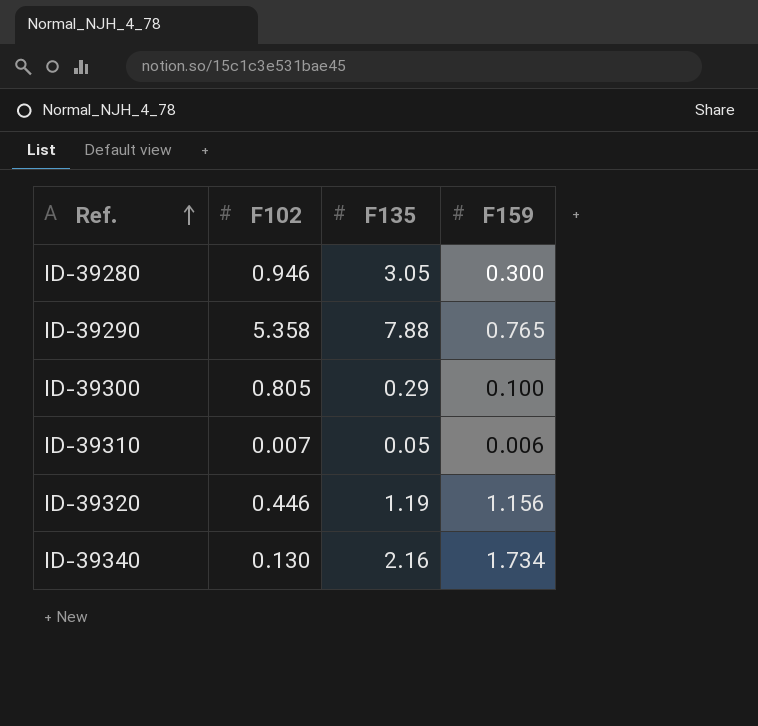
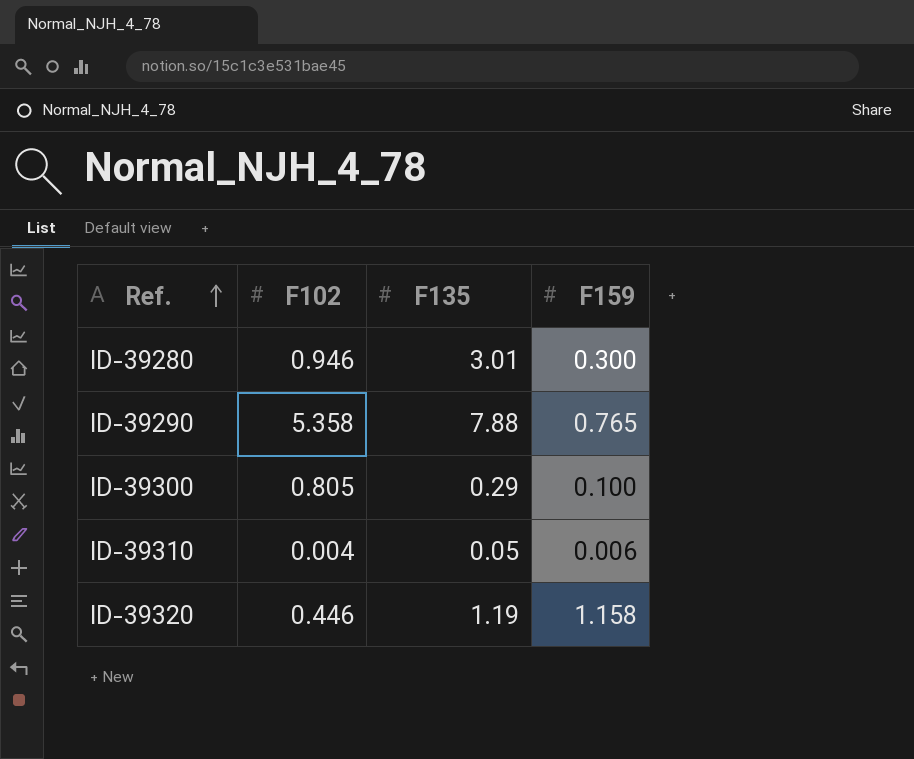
row ID-39340: 0.130 | 2.16 | 1.734 -> none
ID-39280 | F135: 3.05 -> 3.01
ID-39310 | F102: 0.007 -> 0.004
ID-39320 | F159: 1.156 -> 1.158

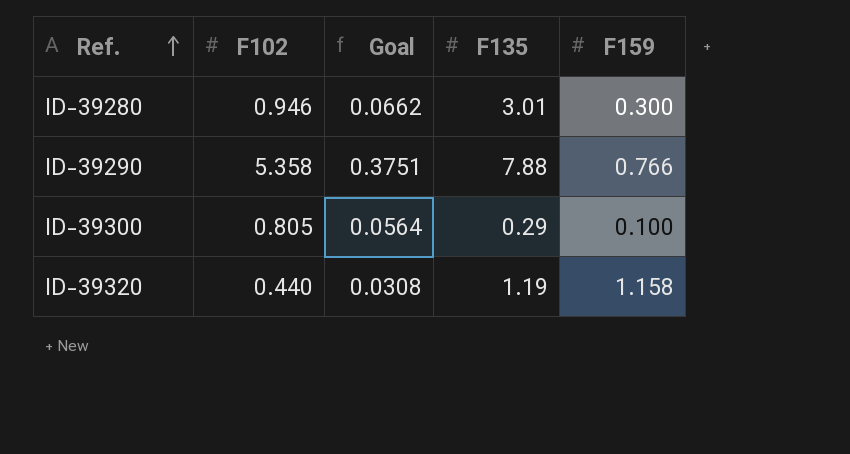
column Goal | formula: none -> [F102] * 0.07
row ID-39310: 0.004 | 0.05 | 0.006 -> none
ID-39290 | F159: 0.765 -> 0.766
ID-39320 | F102: 0.446 -> 0.440

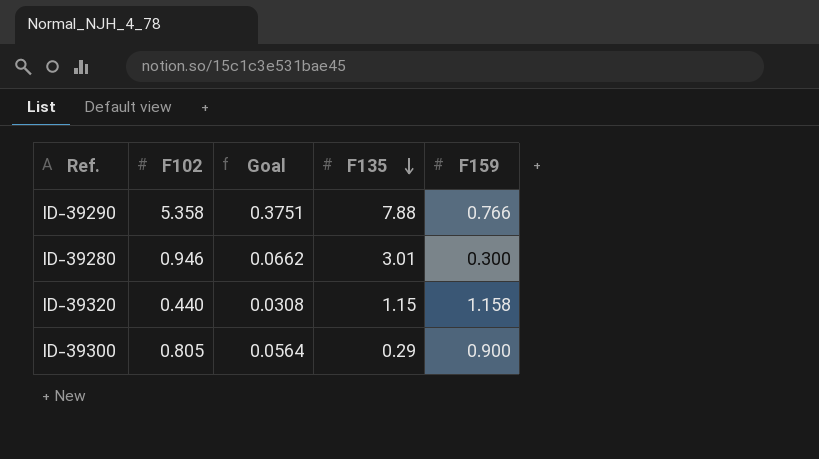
row order: Ref. ascending -> F135 descending
ID-39320 | F135: 1.19 -> 1.15
ID-39300 | F159: 0.100 -> 0.900

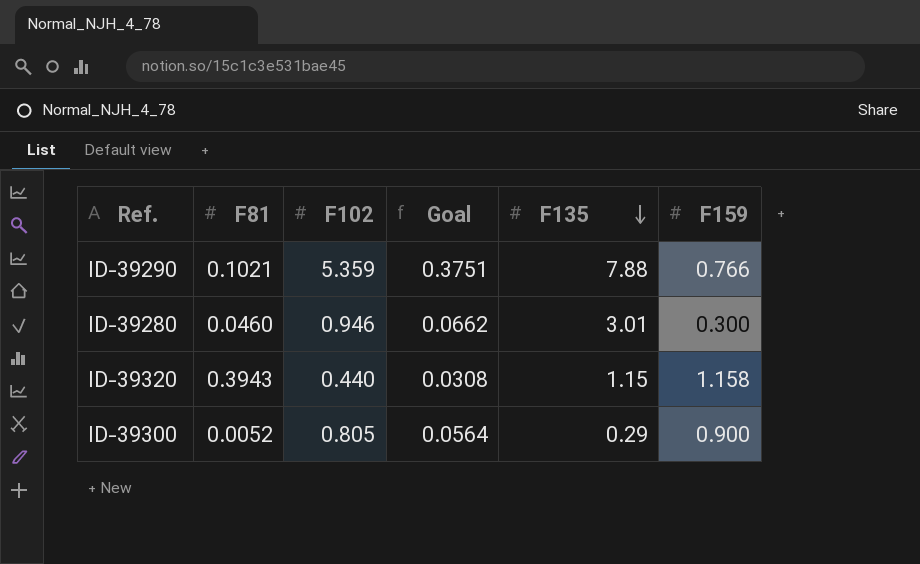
column F81 | position: none -> 2
ID-39290 | F102: 5.358 -> 5.359

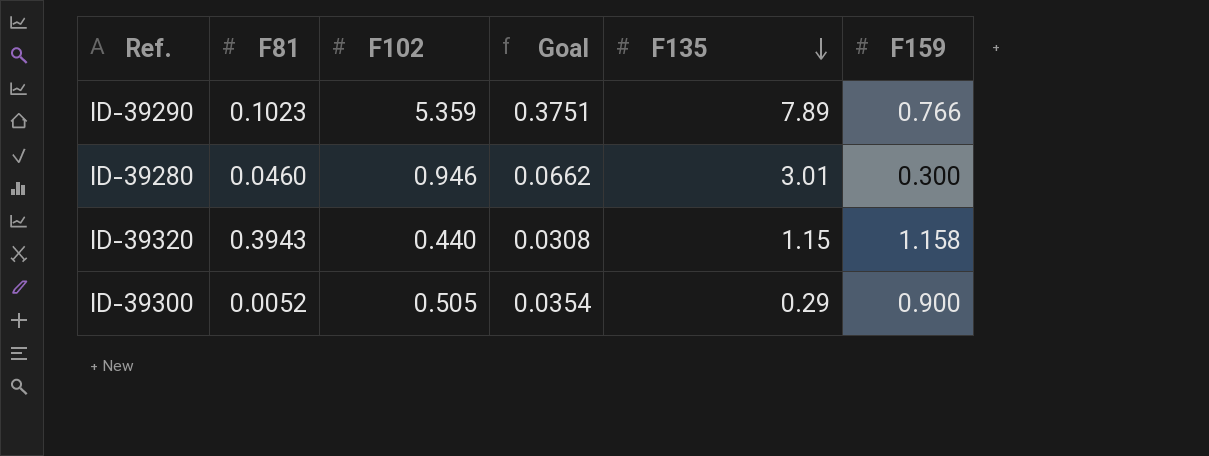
ID-39290 | F81: 0.1021 -> 0.1023
ID-39290 | F135: 7.88 -> 7.89
ID-39300 | F102: 0.805 -> 0.505
ID-39300 | Goal: 0.0564 -> 0.0354

